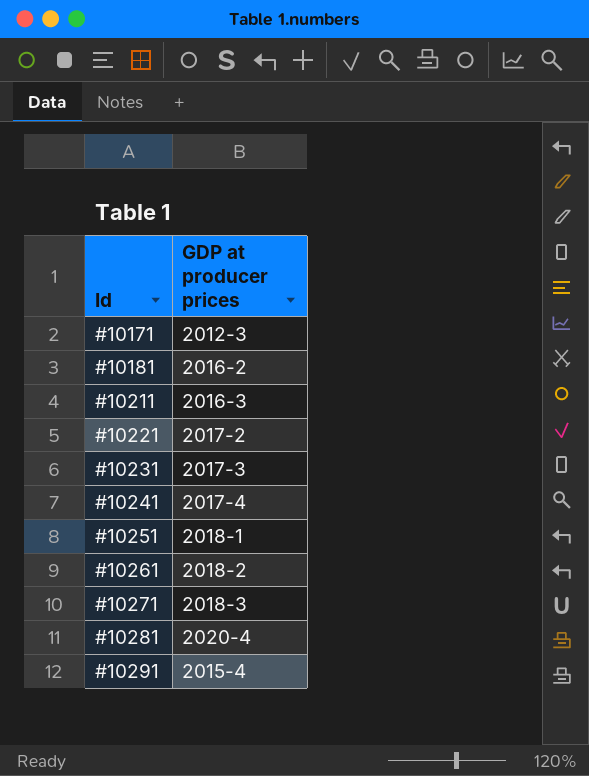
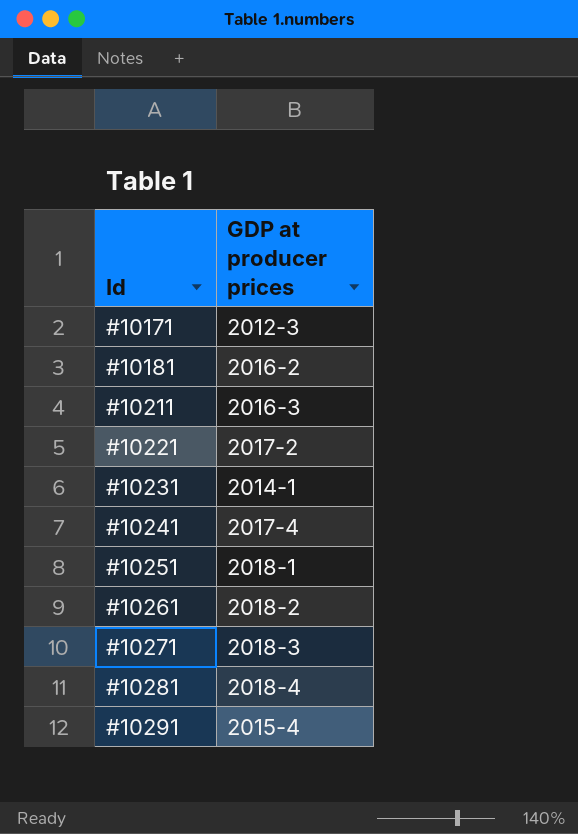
#10231 | GDP at producer prices: 2017-3 -> 2014-1
#10281 | GDP at producer prices: 2020-4 -> 2018-4

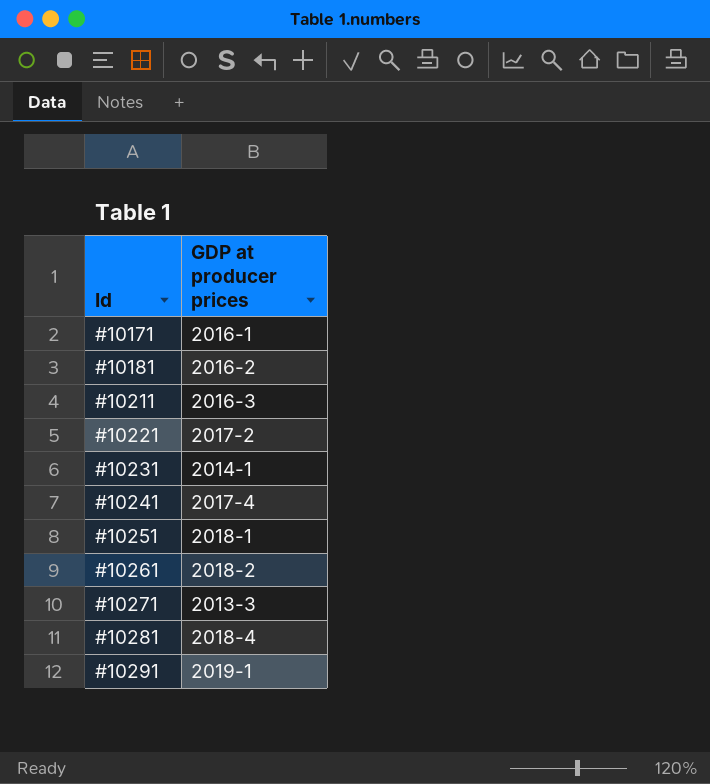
#10171 | GDP at producer prices: 2012-3 -> 2016-1
#10271 | GDP at producer prices: 2018-3 -> 2013-3
#10291 | GDP at producer prices: 2015-4 -> 2019-1

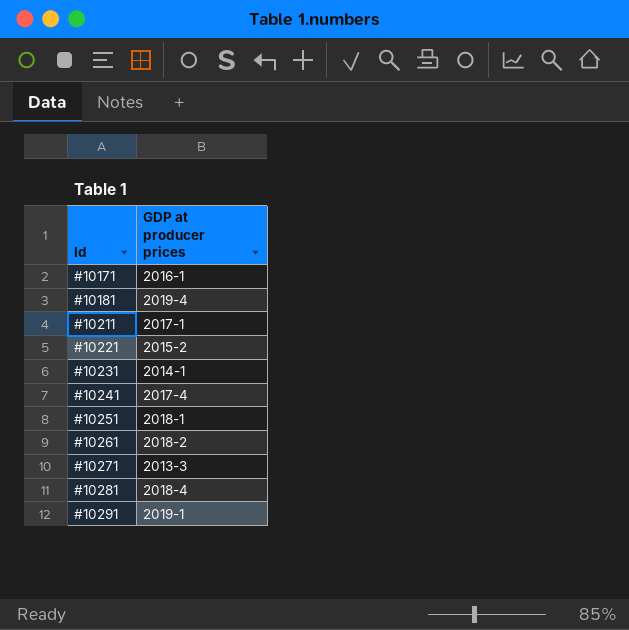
#10181 | GDP at producer prices: 2016-2 -> 2019-4
#10211 | GDP at producer prices: 2016-3 -> 2017-1
#10221 | GDP at producer prices: 2017-2 -> 2015-2

